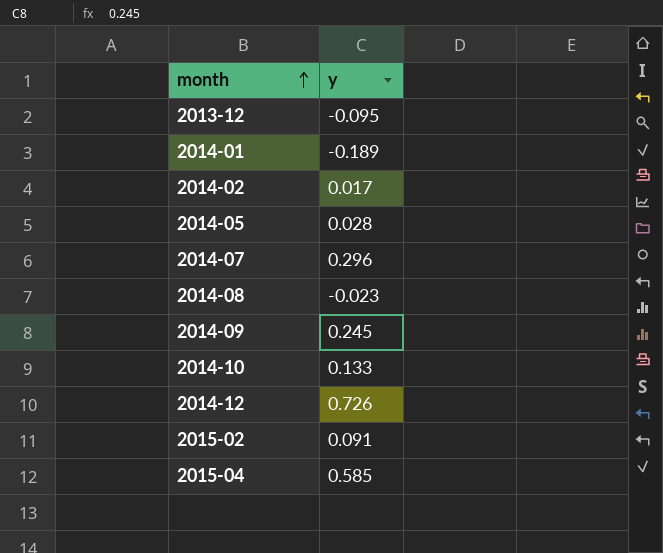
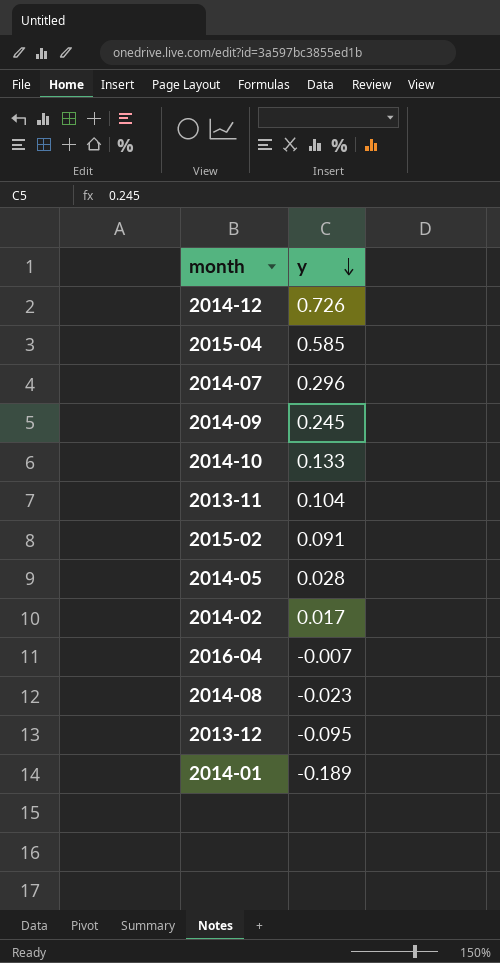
row order: month ascending -> y descending
row 2013-11: none -> 0.104
row 2016-04: none -> -0.007

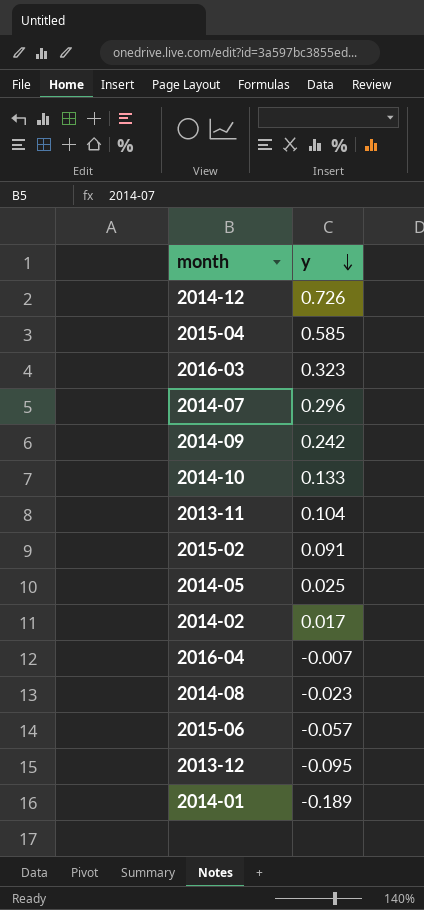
row 2016-03: none -> 0.323
2014-09 | y: 0.245 -> 0.242
2014-05 | y: 0.028 -> 0.025
row 2015-06: none -> -0.057

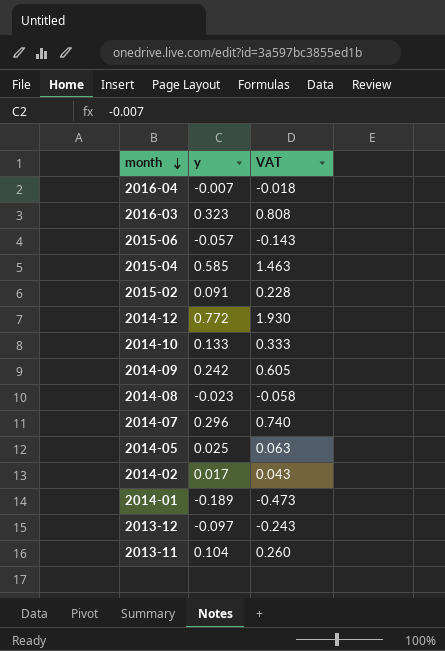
row order: y descending -> month descending
column VAT | formula: none -> [y] * 2.5
2014-12 | y: 0.726 -> 0.772
2013-12 | y: -0.095 -> -0.097

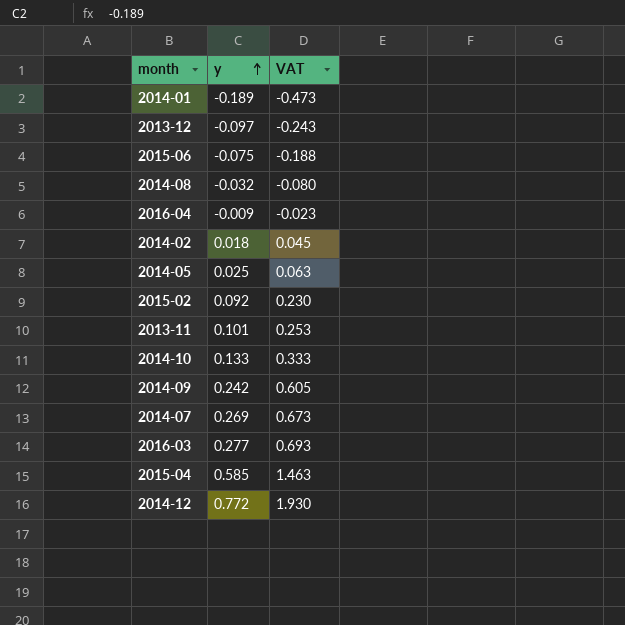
row order: month descending -> y ascending
2015-06 | y: -0.057 -> -0.075
2015-06 | VAT: -0.143 -> -0.188
2014-08 | y: -0.023 -> -0.032
2014-08 | VAT: -0.058 -> -0.080
2016-04 | y: -0.007 -> -0.009
2016-04 | VAT: -0.018 -> -0.023
2014-02 | y: 0.017 -> 0.018
2014-02 | VAT: 0.043 -> 0.045
2015-02 | y: 0.091 -> 0.092
2015-02 | VAT: 0.228 -> 0.230
2013-11 | y: 0.104 -> 0.101
2013-11 | VAT: 0.260 -> 0.253
2014-07 | y: 0.296 -> 0.269
2014-07 | VAT: 0.740 -> 0.673
2016-03 | y: 0.323 -> 0.277
2016-03 | VAT: 0.808 -> 0.693

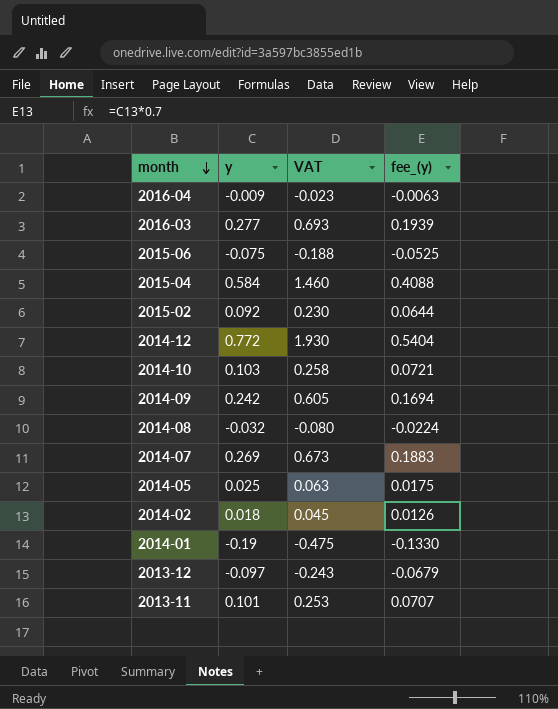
row order: y ascending -> month descending
column fee_(y) | formula: none -> [y] * 0.7
2015-04 | y: 0.585 -> 0.584
2015-04 | VAT: 1.463 -> 1.460
2014-10 | y: 0.133 -> 0.103
2014-10 | VAT: 0.333 -> 0.258
2014-01 | y: -0.189 -> -0.19
2014-01 | VAT: -0.473 -> -0.475

